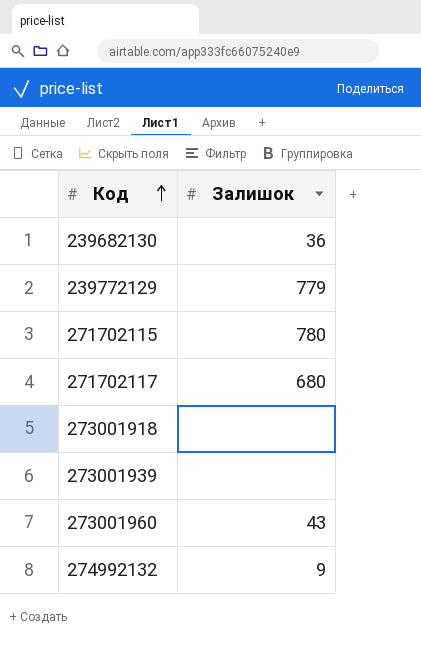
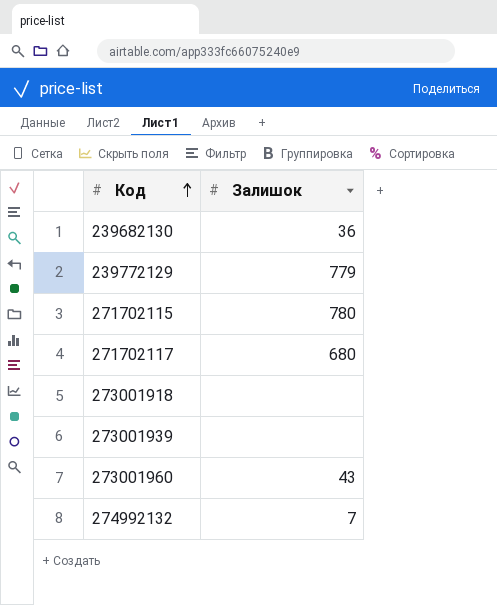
274992132 | Залишок: 9 -> 7

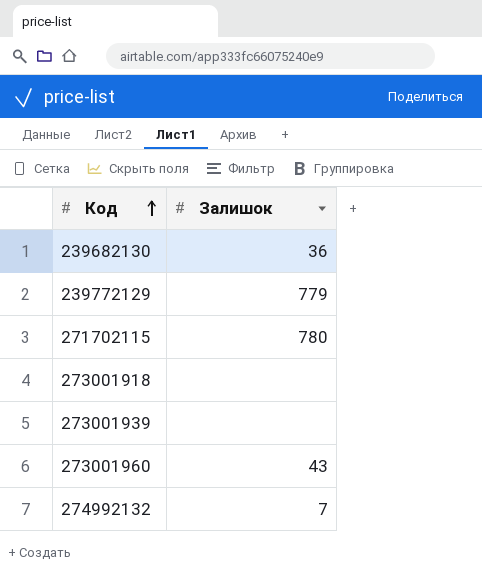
row 271702117: 680 -> none

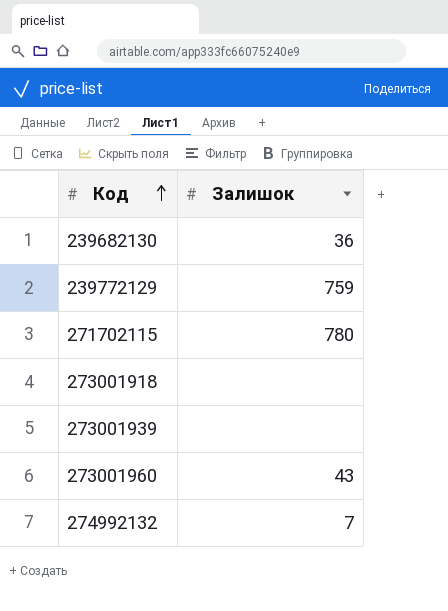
239772129 | Залишок: 779 -> 759

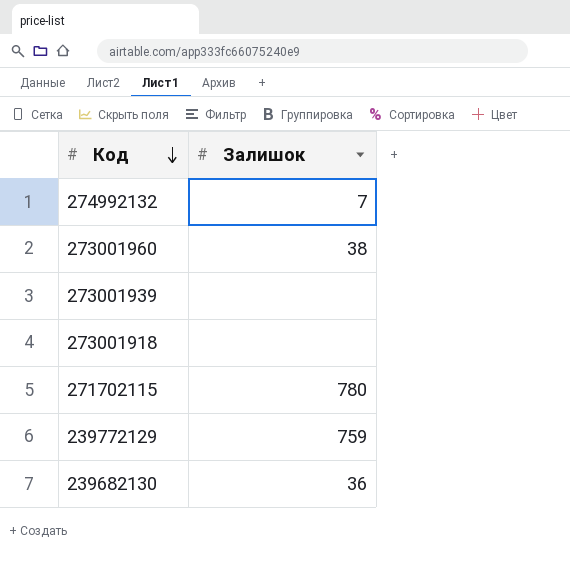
row order: Код ascending -> Код descending
273001960 | Залишок: 43 -> 38

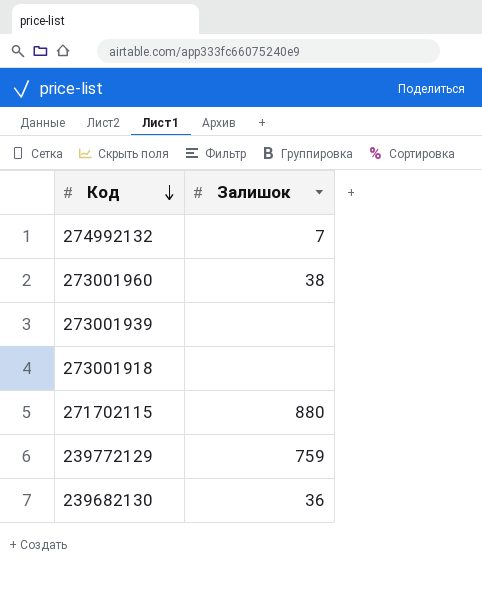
271702115 | Залишок: 780 -> 880

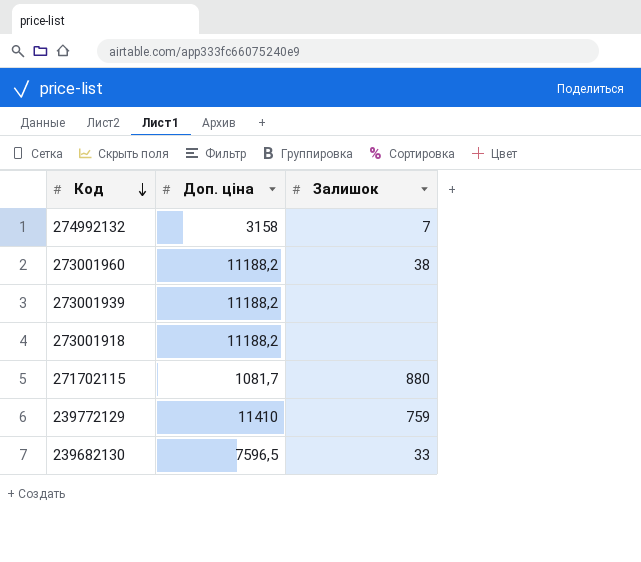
column Доп. ціна | position: none -> 2
239682130 | Залишок: 36 -> 33

